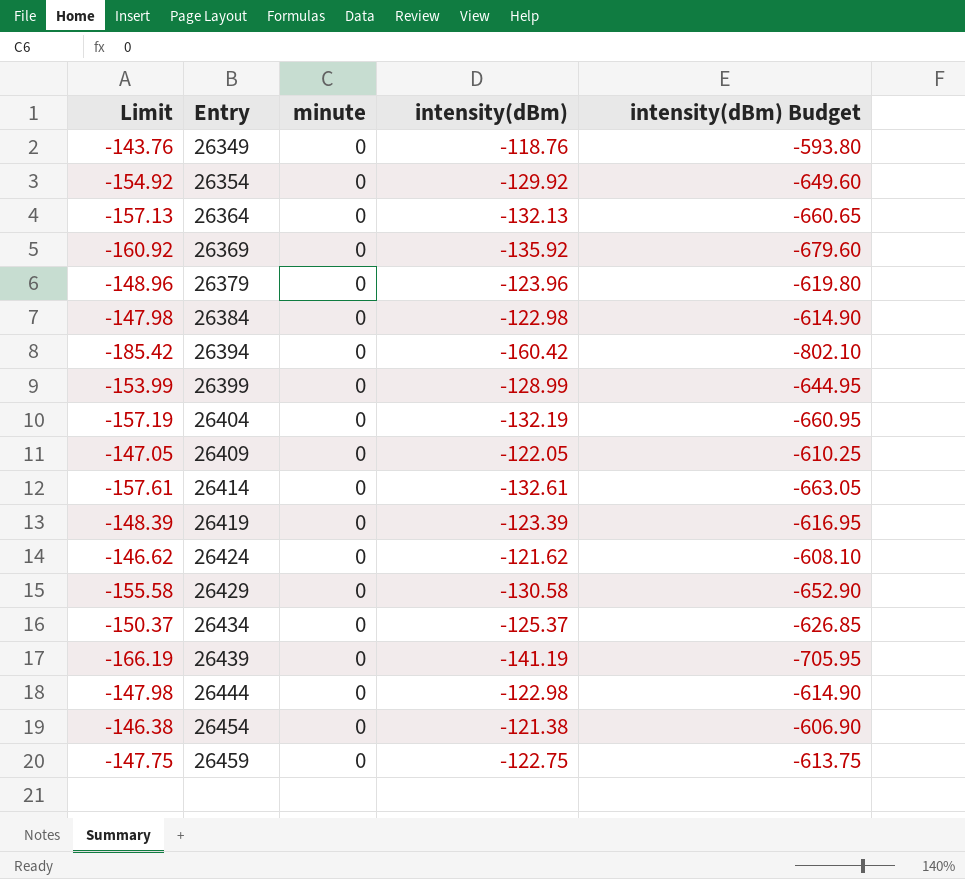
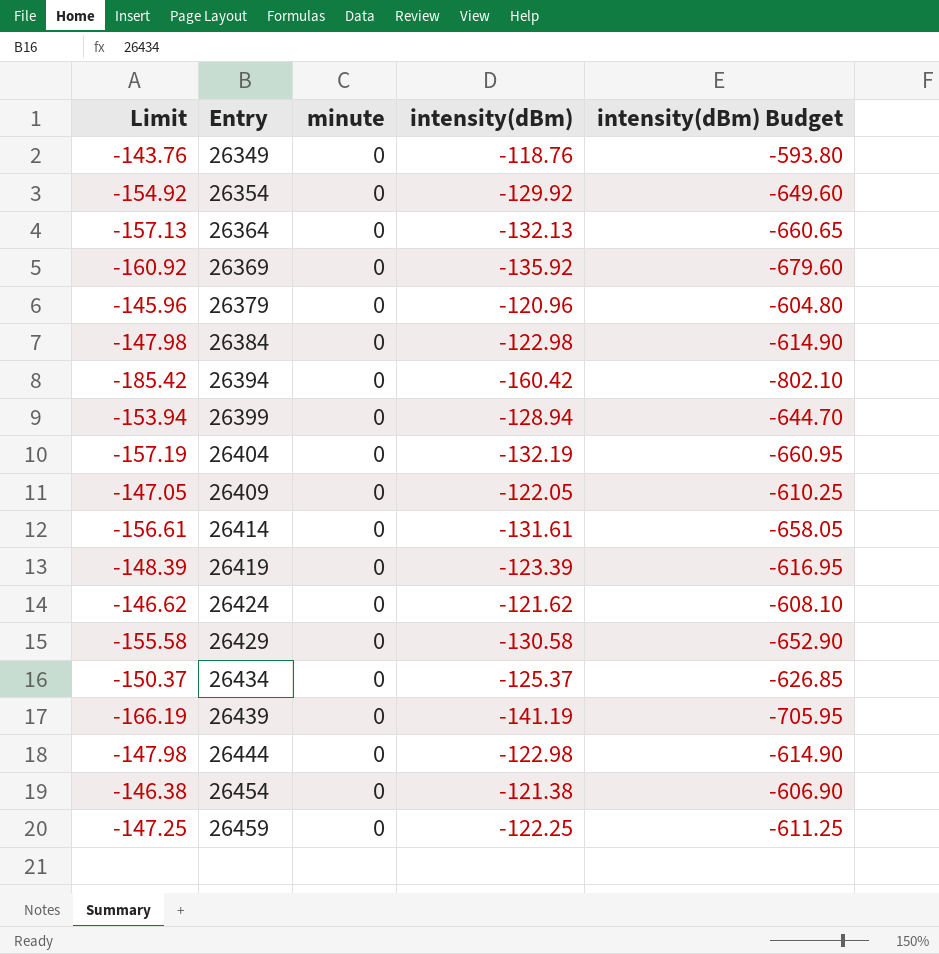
26379 | Limit: -148.96 -> -145.96
26379 | intensity(dBm): -123.96 -> -120.96
26379 | intensity(dBm) Budget: -619.80 -> -604.80
26399 | Limit: -153.99 -> -153.94
26399 | intensity(dBm): -128.99 -> -128.94
26399 | intensity(dBm) Budget: -644.95 -> -644.70
26414 | Limit: -157.61 -> -156.61
26414 | intensity(dBm): -132.61 -> -131.61
26414 | intensity(dBm) Budget: -663.05 -> -658.05
26459 | Limit: -147.75 -> -147.25
26459 | intensity(dBm): -122.75 -> -122.25
26459 | intensity(dBm) Budget: -613.75 -> -611.25

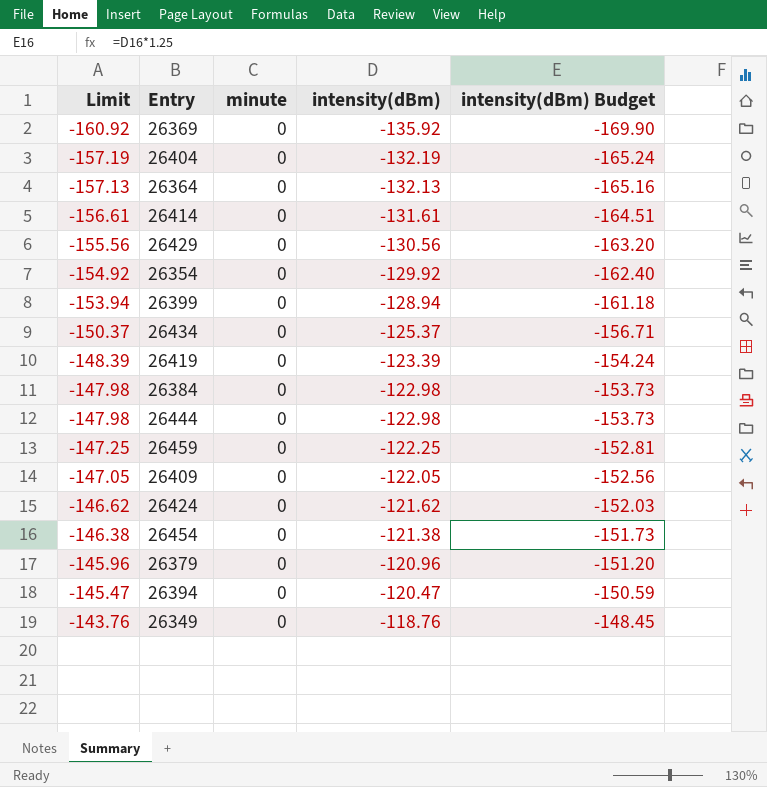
row order: Entry ascending -> Limit ascending
column intensity(dBm) Budget | formula: [intensity(dBm)] * 5 -> [intensity(dBm)] * 1.25
row 26439: -166.19 | 0 | -141.19 | -705.95 -> none
26429 | Limit: -155.58 -> -155.56
26429 | intensity(dBm): -130.58 -> -130.56
26394 | Limit: -185.42 -> -145.47
26394 | intensity(dBm): -160.42 -> -120.47

